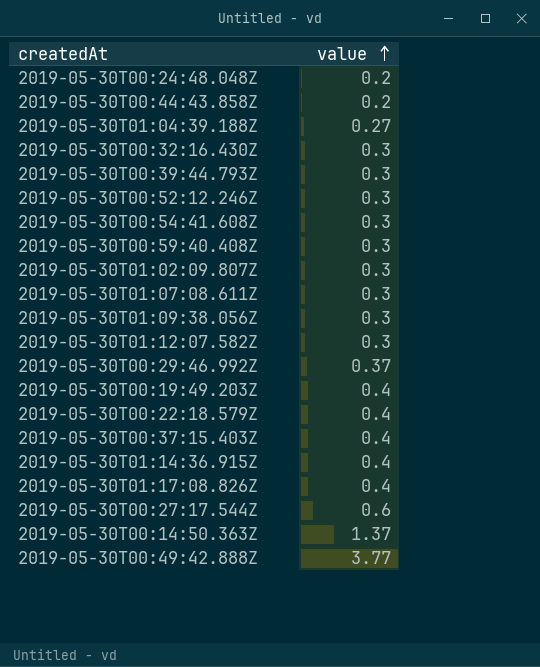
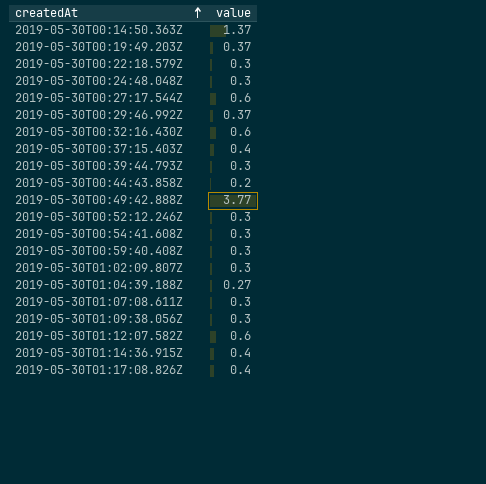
row order: value ascending -> createdAt ascending
2019-05-30T00:19:49.203Z | value: 0.4 -> 0.37
2019-05-30T00:22:18.579Z | value: 0.4 -> 0.3
2019-05-30T00:24:48.048Z | value: 0.2 -> 0.3
2019-05-30T00:32:16.430Z | value: 0.3 -> 0.6
2019-05-30T01:12:07.582Z | value: 0.3 -> 0.6

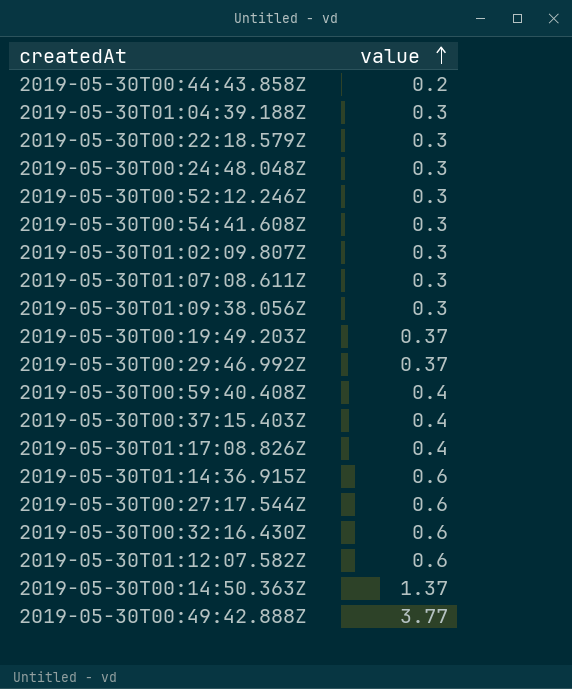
row order: createdAt ascending -> value ascending
row 2019-05-30T00:39:44.793Z: 0.3 -> none
2019-05-30T01:04:39.188Z | value: 0.27 -> 0.3
2019-05-30T00:59:40.408Z | value: 0.3 -> 0.4
2019-05-30T01:14:36.915Z | value: 0.4 -> 0.6

